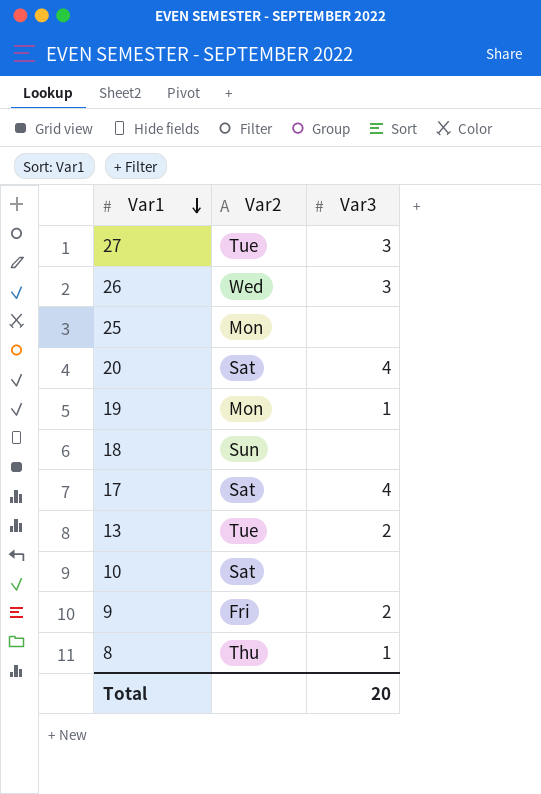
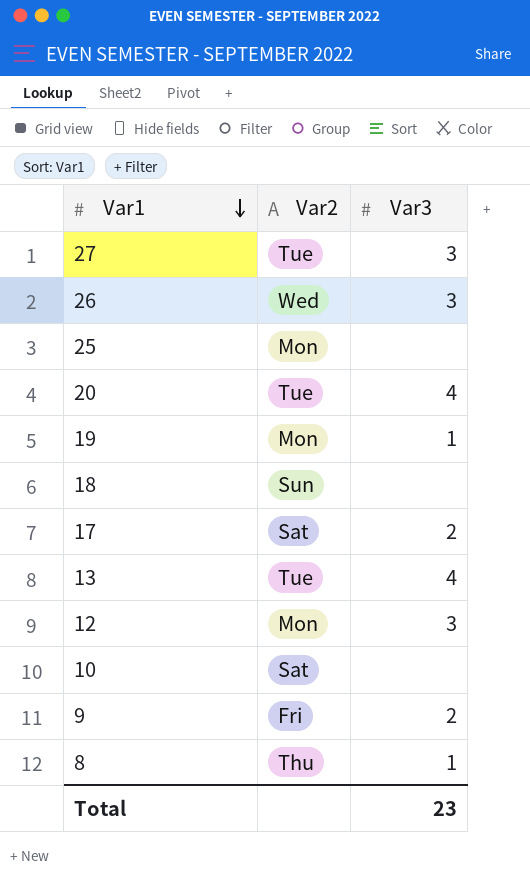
20 | Var2: Sat -> Tue
17 | Var3: 4 -> 2
13 | Var3: 2 -> 4
row 12: none -> Mon | 3
Total | Var3: 20 -> 23

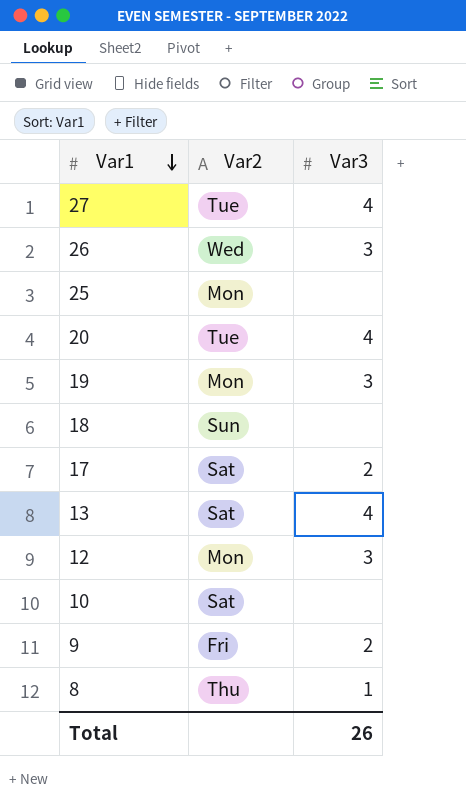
27 | Var3: 3 -> 4
19 | Var3: 1 -> 3
13 | Var2: Tue -> Sat
Total | Var3: 23 -> 26

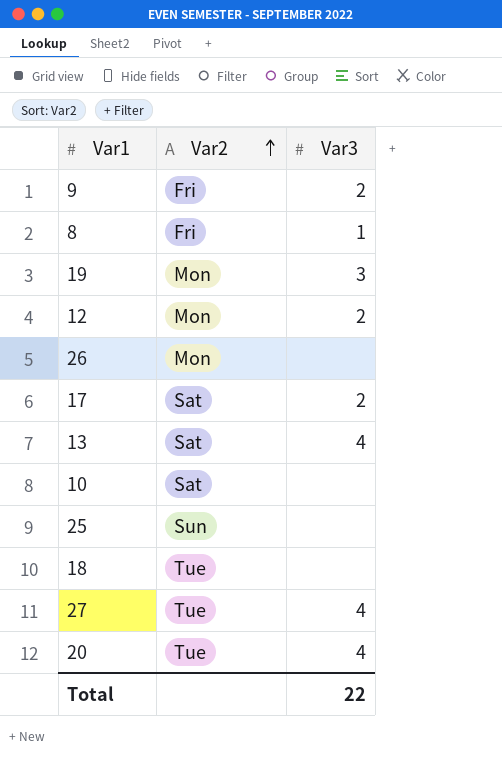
row order: Var1 descending -> Var2 ascending
8 | Var2: Thu -> Fri
12 | Var3: 3 -> 2
26 | Var2: Wed -> Mon
26 | Var3: 3 -> none
25 | Var2: Mon -> Sun
18 | Var2: Sun -> Tue
Total | Var3: 26 -> 22

